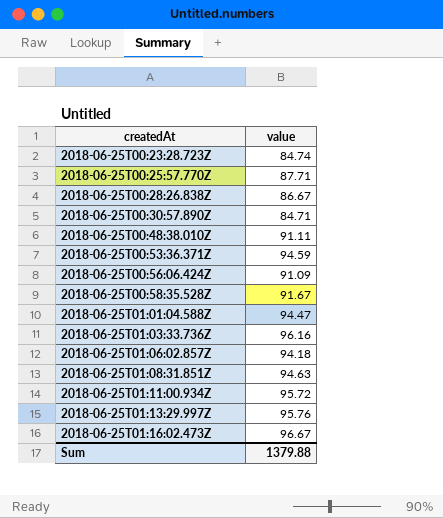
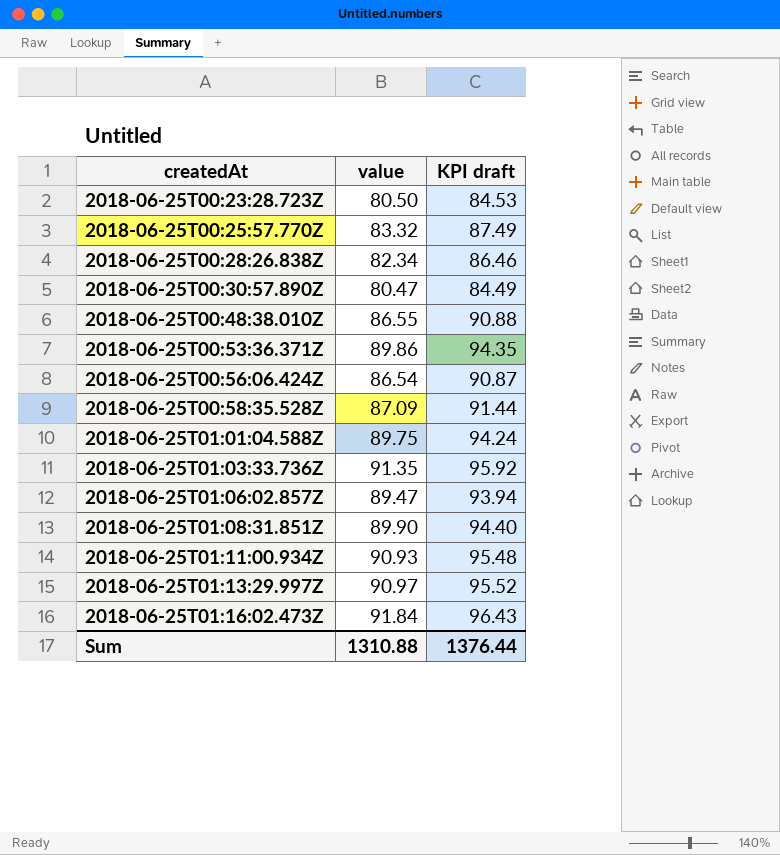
column KPI draft | formula: none -> [value] * 1.05
2018-06-25T00:23:28.723Z | value: 84.74 -> 80.50
2018-06-25T00:25:57.770Z | value: 87.71 -> 83.32
2018-06-25T00:28:26.838Z | value: 86.67 -> 82.34
2018-06-25T00:30:57.890Z | value: 84.71 -> 80.47
2018-06-25T00:48:38.010Z | value: 91.11 -> 86.55
2018-06-25T00:53:36.371Z | value: 94.59 -> 89.86
2018-06-25T00:56:06.424Z | value: 91.09 -> 86.54
2018-06-25T00:58:35.528Z | value: 91.67 -> 87.09
2018-06-25T01:01:04.588Z | value: 94.47 -> 89.75
2018-06-25T01:03:33.736Z | value: 96.16 -> 91.35
2018-06-25T01:06:02.857Z | value: 94.18 -> 89.47
2018-06-25T01:08:31.851Z | value: 94.63 -> 89.90
2018-06-25T01:11:00.934Z | value: 95.72 -> 90.93
2018-06-25T01:13:29.997Z | value: 95.76 -> 90.97
2018-06-25T01:16:02.473Z | value: 96.67 -> 91.84
Sum | value: 1379.88 -> 1310.88

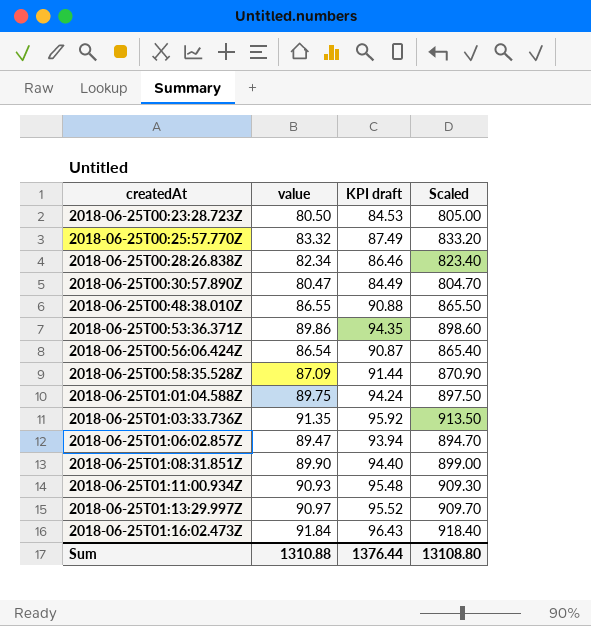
column Scaled | formula: none -> [value] * 10

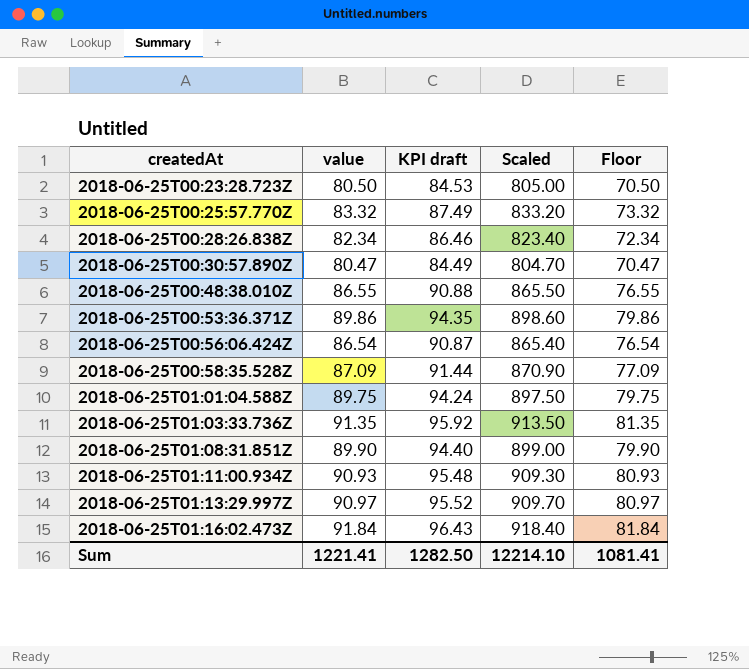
column Floor | formula: none -> [value] - 10
row 2018-06-25T01:06:02.857Z: 89.47 | 93.94 | 894.70 -> none
Sum | value: 1310.88 -> 1221.41
Sum | KPI draft: 1376.44 -> 1282.50
Sum | Scaled: 13108.80 -> 12214.10

